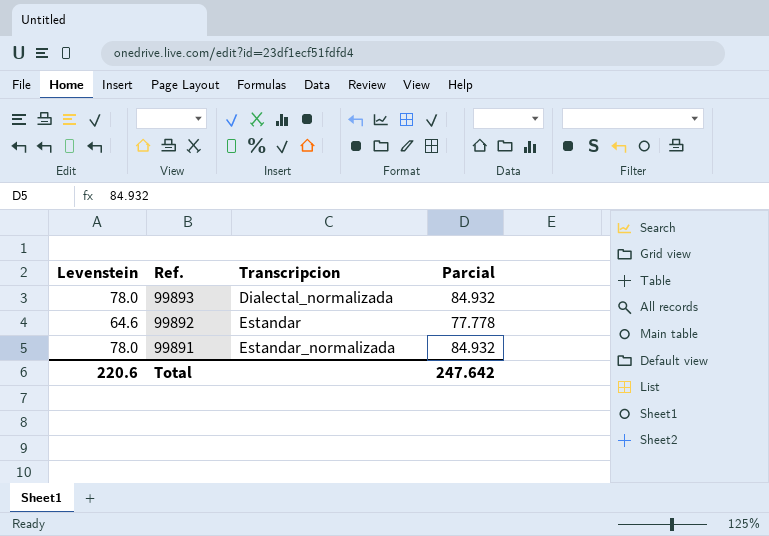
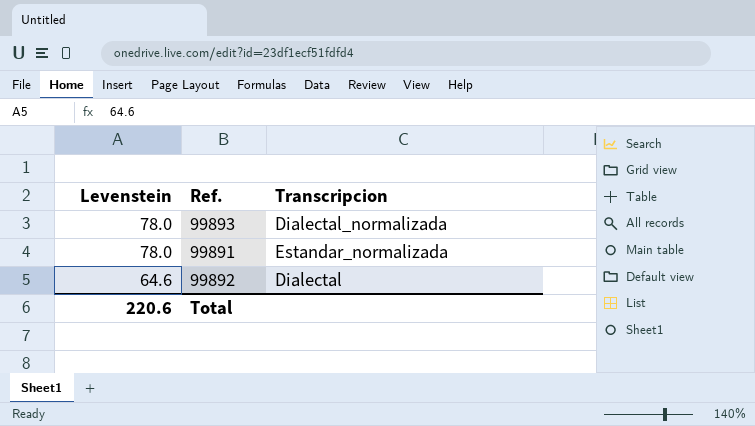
row order: Ref. descending -> Levenstein descending
column Parcial | position: 4 -> none
99892 | Transcripcion: Estandar -> Dialectal

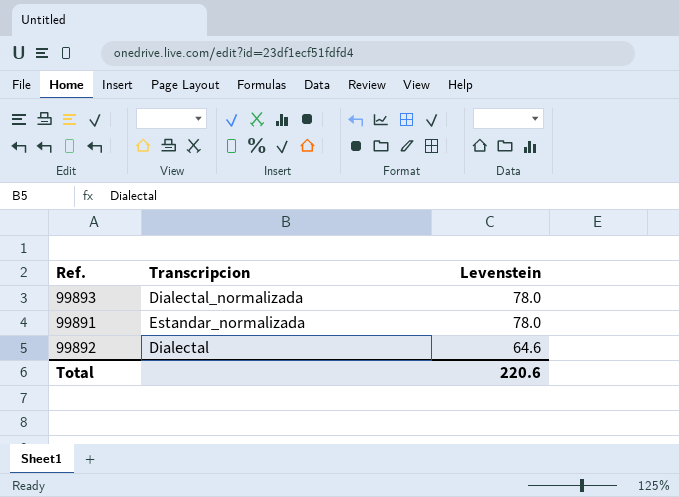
column Levenstein | position: 1 -> 3

